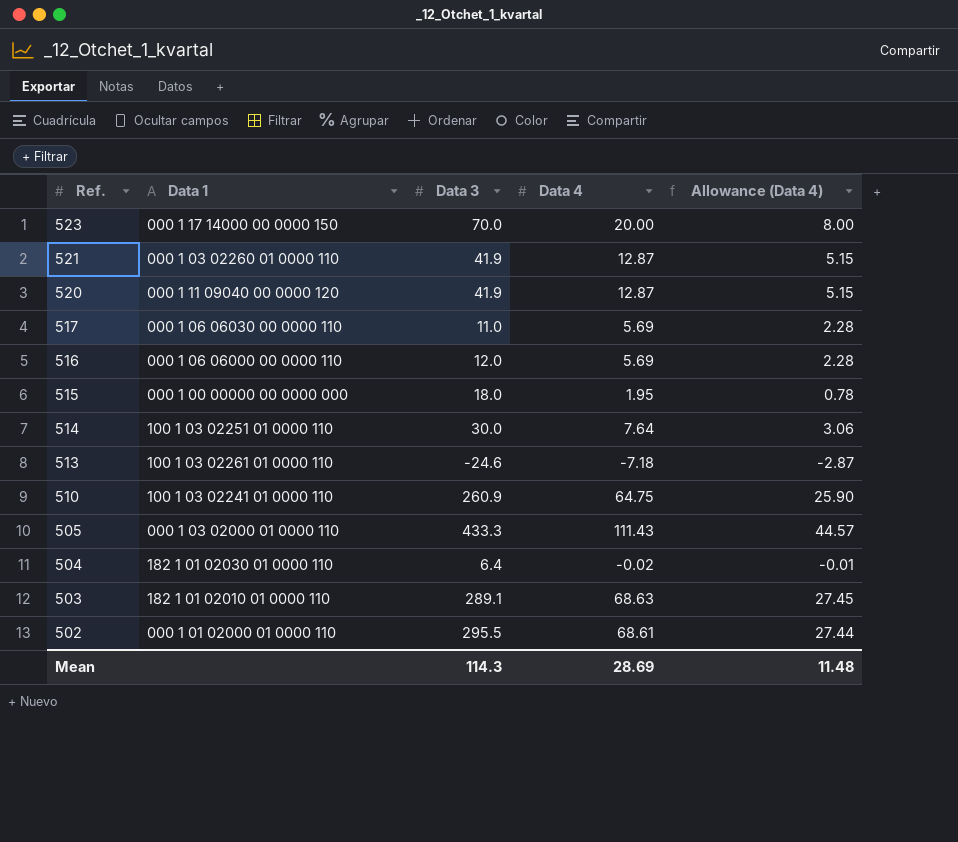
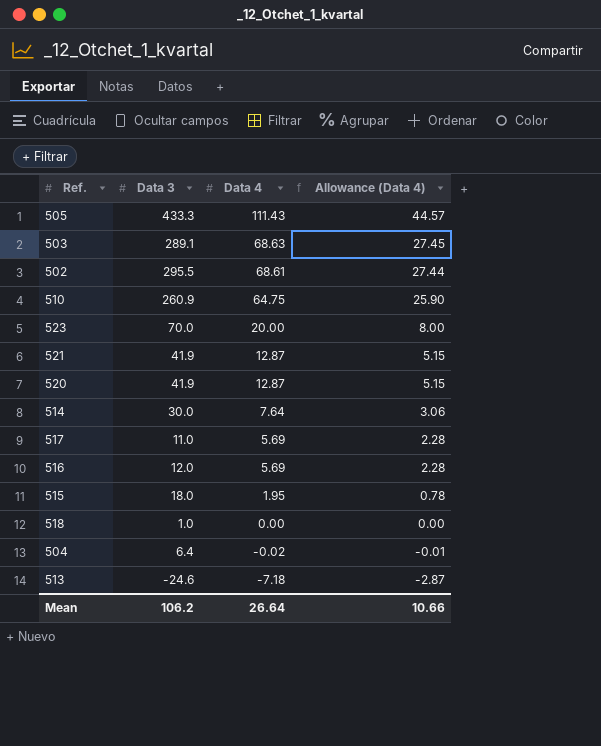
row order: Ref. descending -> Data 4 descending
column Data 1 | position: 2 -> none
row 518: none -> 1.0 | 0.00 | 0.00
Mean | Data 3: 114.3 -> 106.2
Mean | Data 4: 28.69 -> 26.64
Mean | Allowance (Data 4): 11.48 -> 10.66

